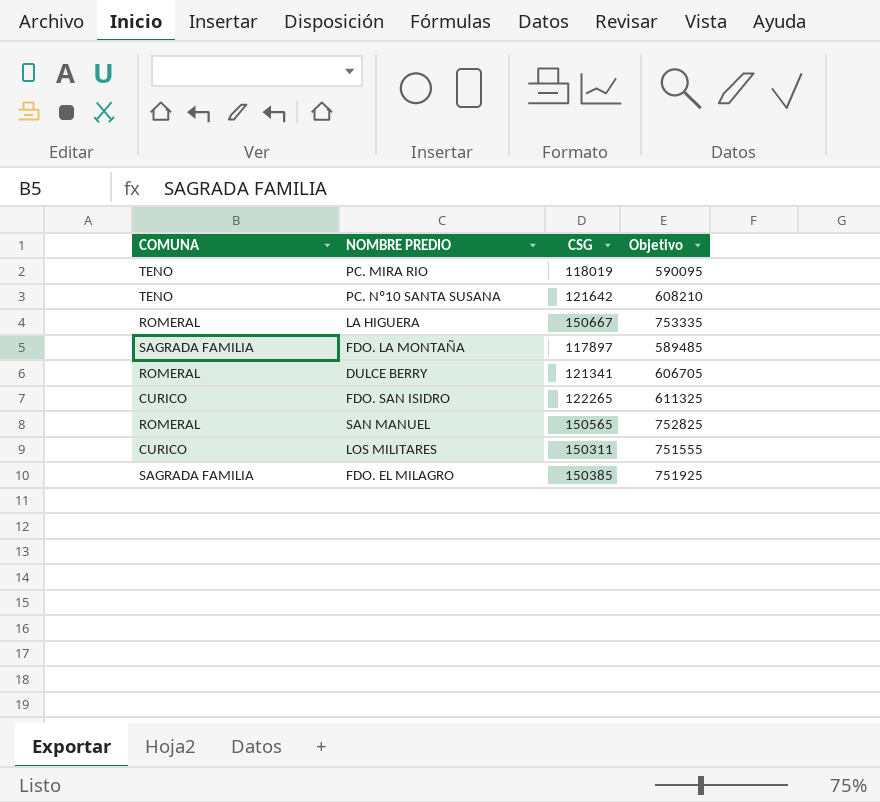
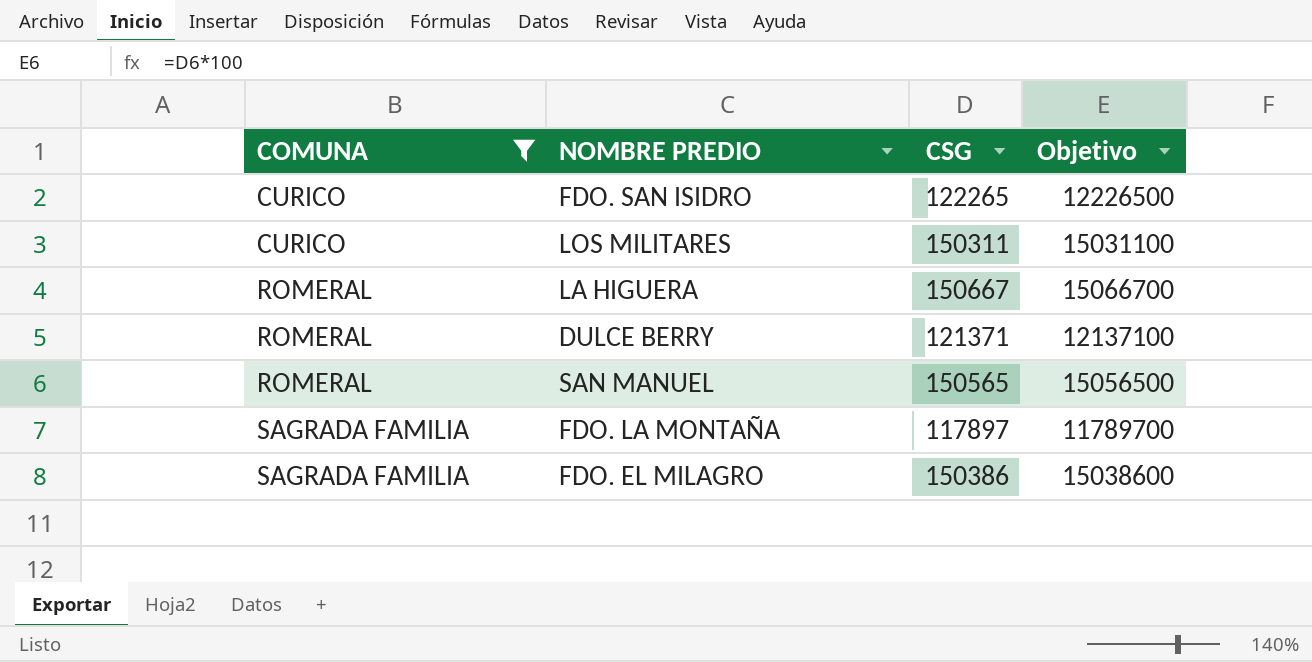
filter: none -> COMUNA != TENO
row order: none -> COMUNA ascending
column Objetivo | formula: [CSG] * 5 -> [CSG] * 100
DULCE BERRY | CSG: 121341 -> 121371
FDO. EL MILAGRO | CSG: 150385 -> 150386

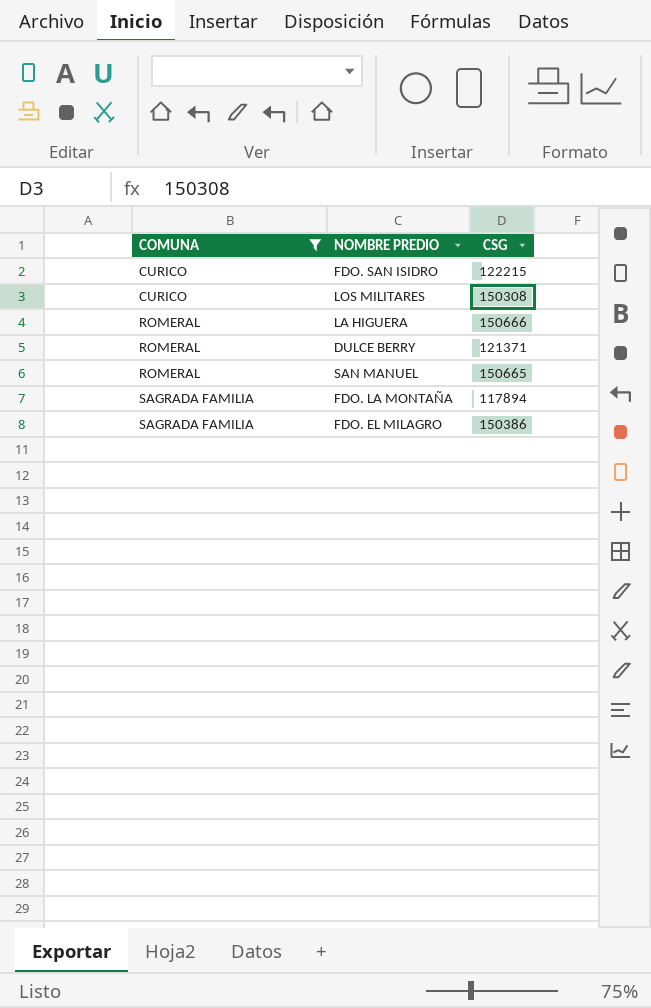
column Objetivo | formula: [CSG] * 100 -> none
FDO. SAN ISIDRO | CSG: 122265 -> 122215
LOS MILITARES | CSG: 150311 -> 150308
LA HIGUERA | CSG: 150667 -> 150666
SAN MANUEL | CSG: 150565 -> 150665
FDO. LA MONTAÑA | CSG: 117897 -> 117894

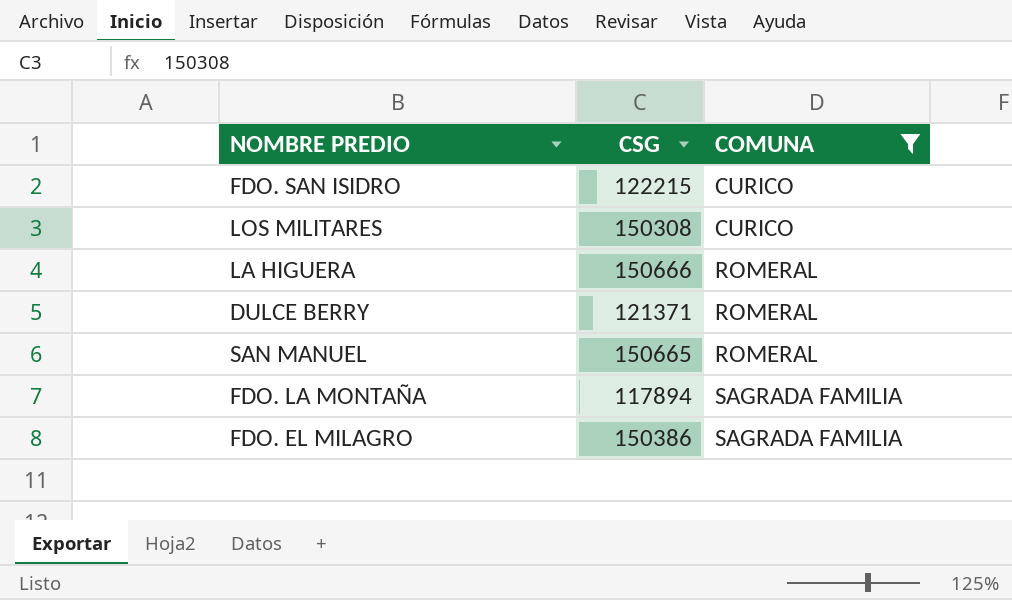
column COMUNA | position: 1 -> 3

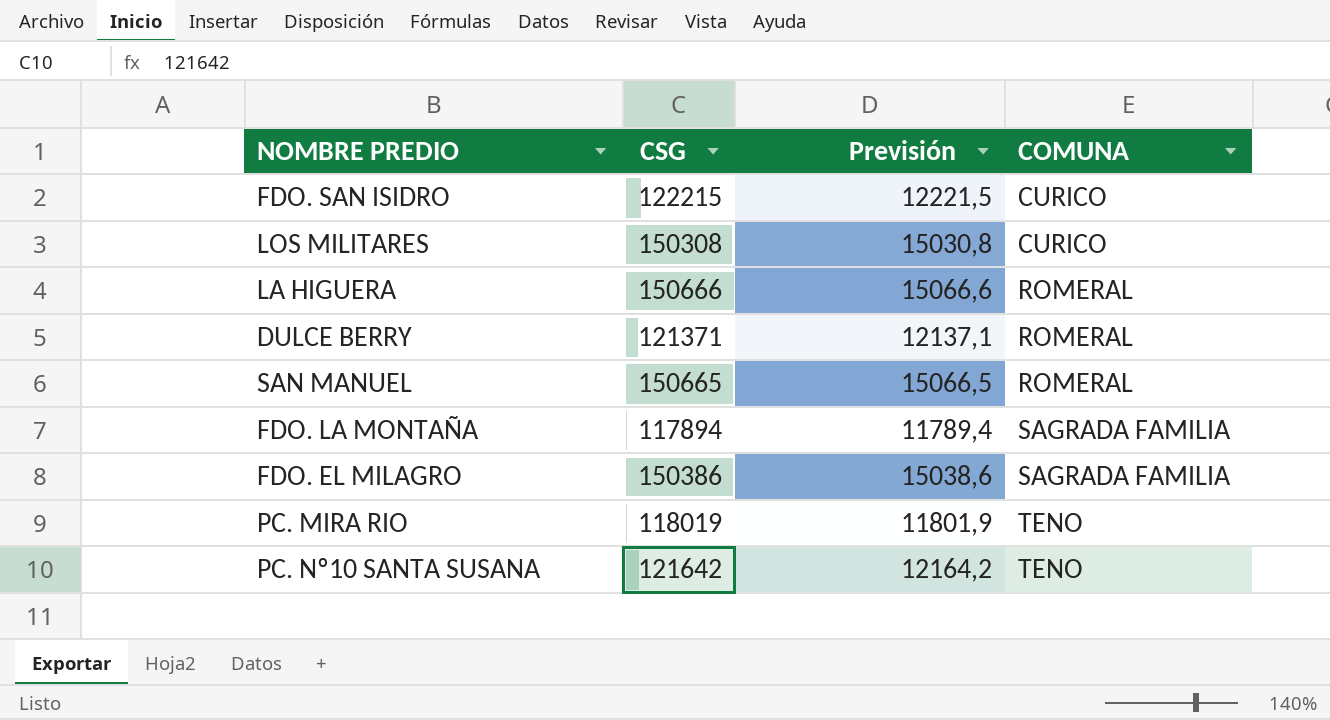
filter: COMUNA != TENO -> none
column Previsión | formula: none -> [CSG] * 0,1

